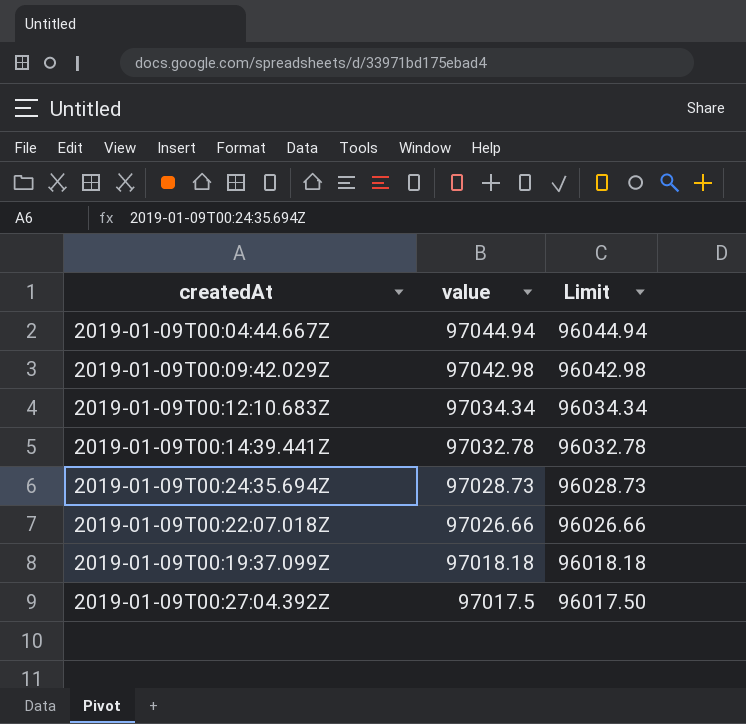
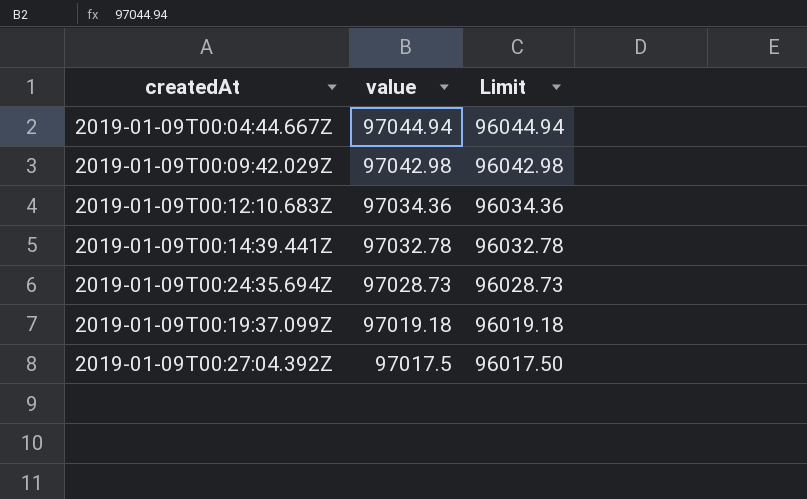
row 2019-01-09T00:22:07.018Z: 97026.66 | 96026.66 -> none
2019-01-09T00:12:10.683Z | value: 97034.34 -> 97034.36
2019-01-09T00:12:10.683Z | Limit: 96034.34 -> 96034.36
2019-01-09T00:19:37.099Z | value: 97018.18 -> 97019.18
2019-01-09T00:19:37.099Z | Limit: 96018.18 -> 96019.18

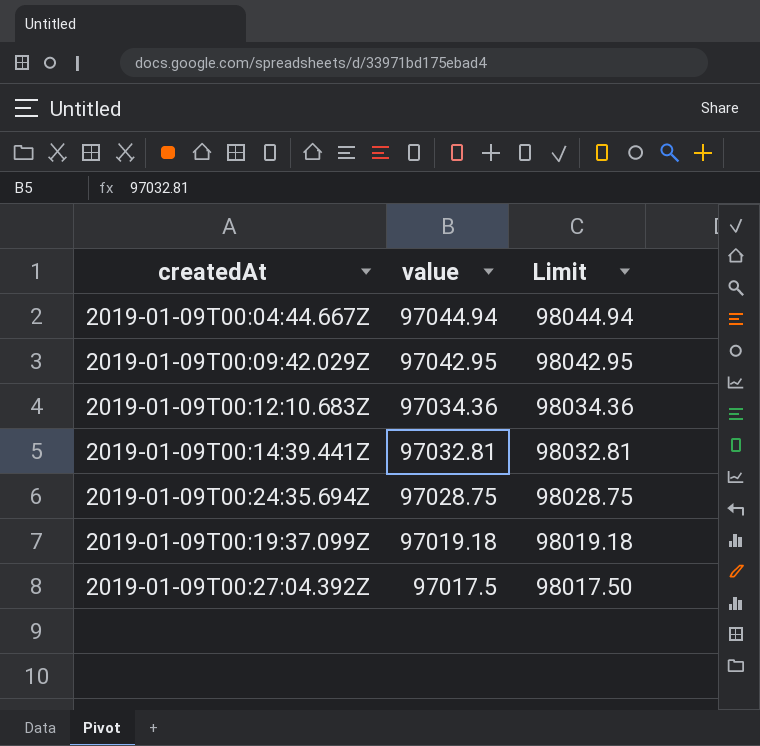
column Limit | formula: [value] - 1000 -> [value] + 1000
2019-01-09T00:09:42.029Z | value: 97042.98 -> 97042.95
2019-01-09T00:14:39.441Z | value: 97032.78 -> 97032.81
2019-01-09T00:24:35.694Z | value: 97028.73 -> 97028.75

